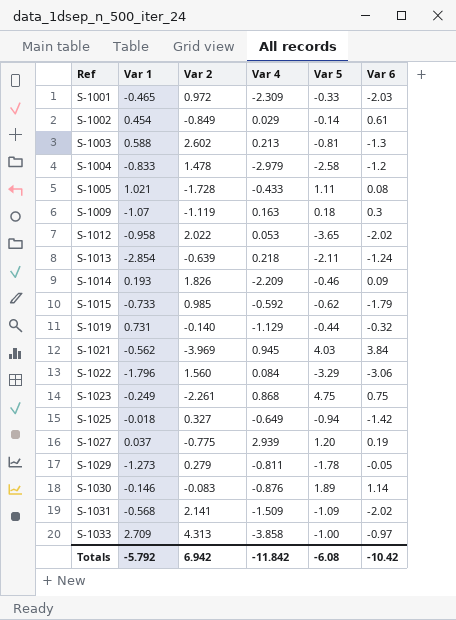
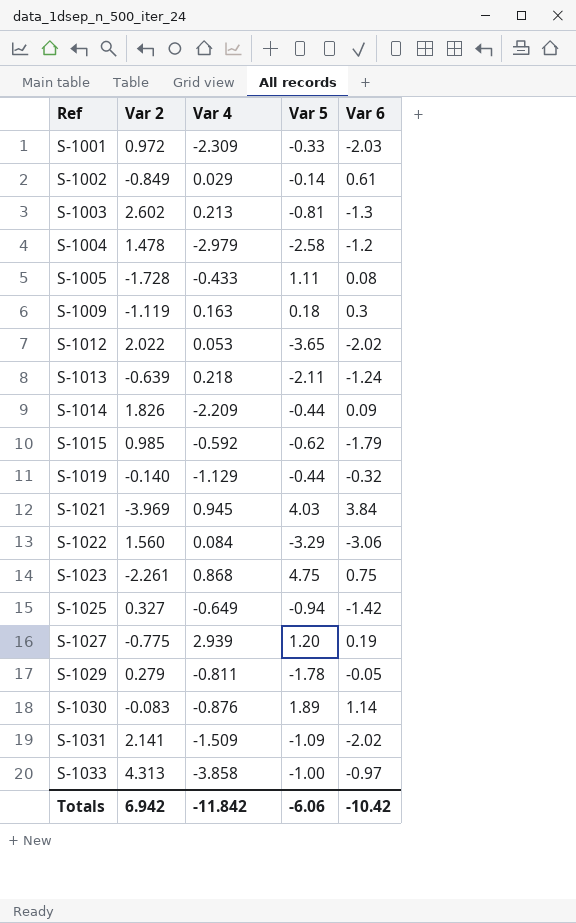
column Var 1 | position: 2 -> none
S-1014 | Var 5: -0.46 -> -0.44
Totals | Var 5: -6.08 -> -6.06

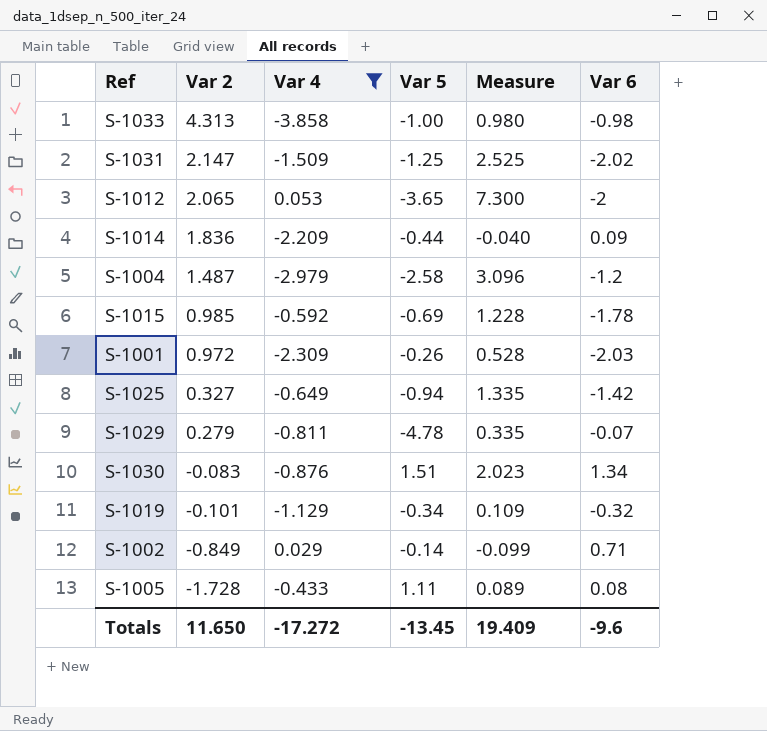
filter: none -> Var 4 <= 0.053
row order: Ref ascending -> Var 2 descending
column Measure | formula: none -> [Var 5] * [Var 6]
S-1033 | Var 6: -0.97 -> -0.98
S-1031 | Var 2: 2.141 -> 2.147
S-1031 | Var 5: -1.09 -> -1.25
S-1012 | Var 2: 2.022 -> 2.065
S-1012 | Var 6: -2.02 -> -2
S-1014 | Var 2: 1.826 -> 1.836
S-1004 | Var 2: 1.478 -> 1.487
S-1015 | Var 5: -0.62 -> -0.69
S-1015 | Var 6: -1.79 -> -1.78
S-1001 | Var 5: -0.33 -> -0.26
S-1029 | Var 5: -1.78 -> -4.78
S-1029 | Var 6: -0.05 -> -0.07
S-1030 | Var 5: 1.89 -> 1.51
S-1030 | Var 6: 1.14 -> 1.34
S-1019 | Var 2: -0.140 -> -0.101
S-1019 | Var 5: -0.44 -> -0.34
S-1002 | Var 6: 0.61 -> 0.71
Totals | Var 2: 6.942 -> 11.650
Totals | Var 4: -11.842 -> -17.272
Totals | Var 5: -6.06 -> -13.45
Totals | Var 6: -10.42 -> -9.6

